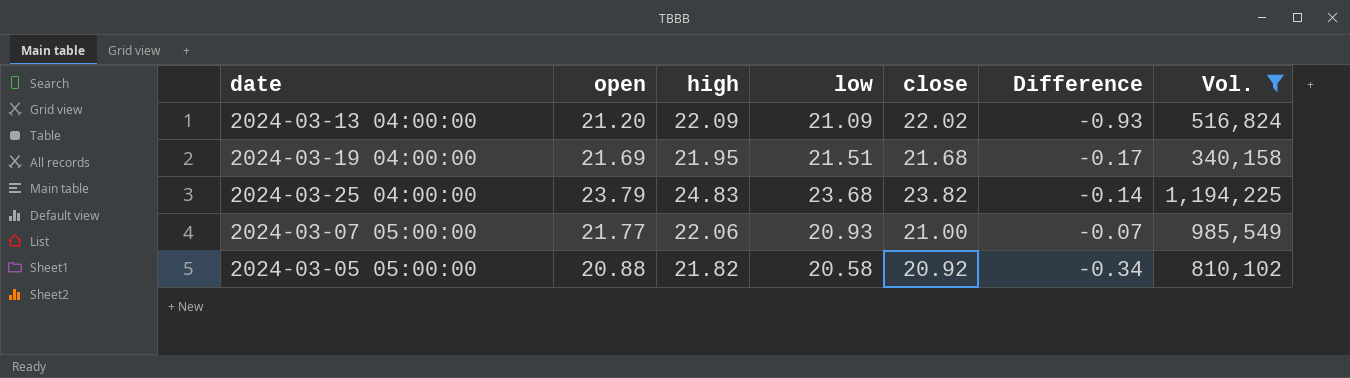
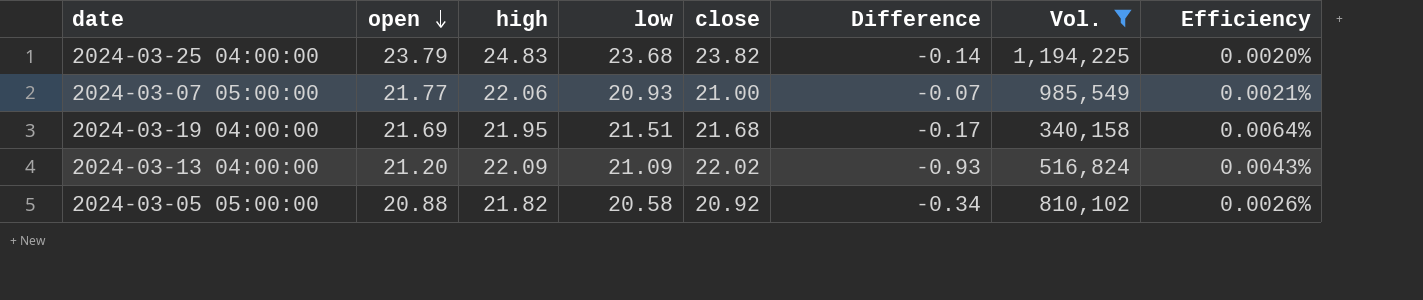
row order: none -> open descending
column Efficiency | formula: none -> [close] / [Vol.]

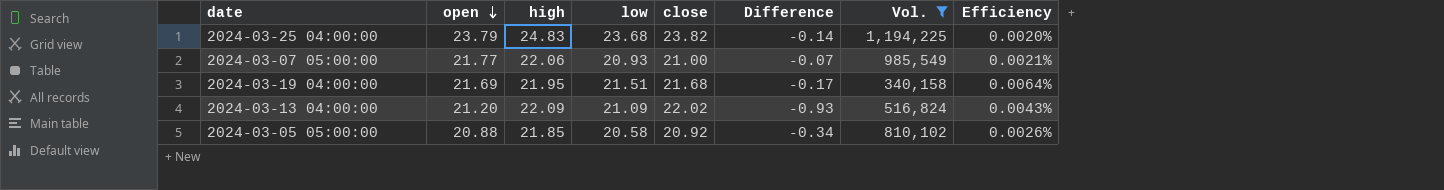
2024-03-05 05:00:00 | high: 21.82 -> 21.85

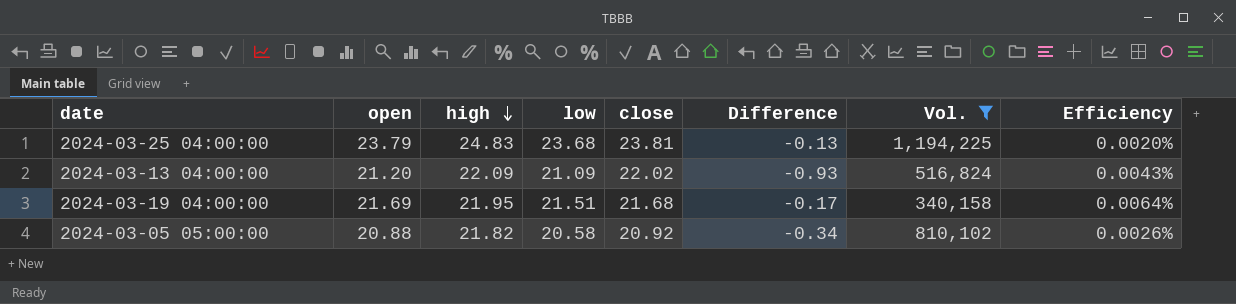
row order: open descending -> high descending
row 2024-03-07 05:00:00: 21.77 | 22.06 | 20.93 | 21.00 | -0.07 | 985,549 | 0.0021% -> none
2024-03-25 04:00:00 | close: 23.82 -> 23.81
2024-03-25 04:00:00 | Difference: -0.14 -> -0.13
2024-03-05 05:00:00 | high: 21.85 -> 21.82

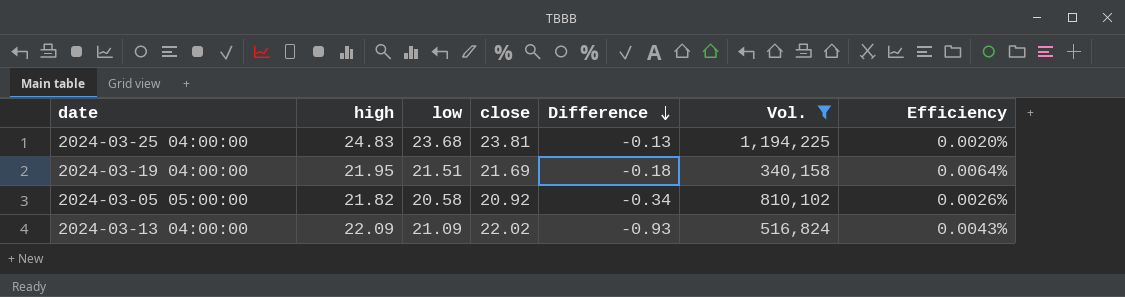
row order: high descending -> Difference descending
column open | position: 2 -> none
2024-03-19 04:00:00 | close: 21.68 -> 21.69
2024-03-19 04:00:00 | Difference: -0.17 -> -0.18

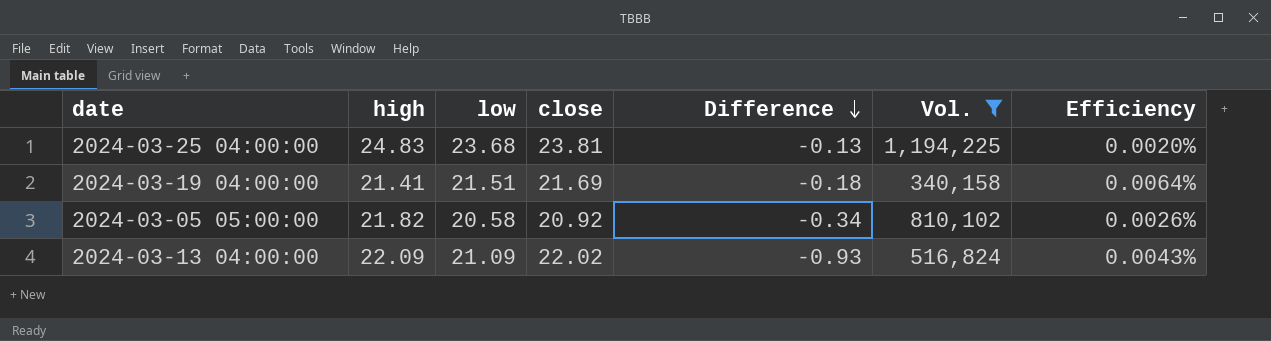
2024-03-19 04:00:00 | high: 21.95 -> 21.41

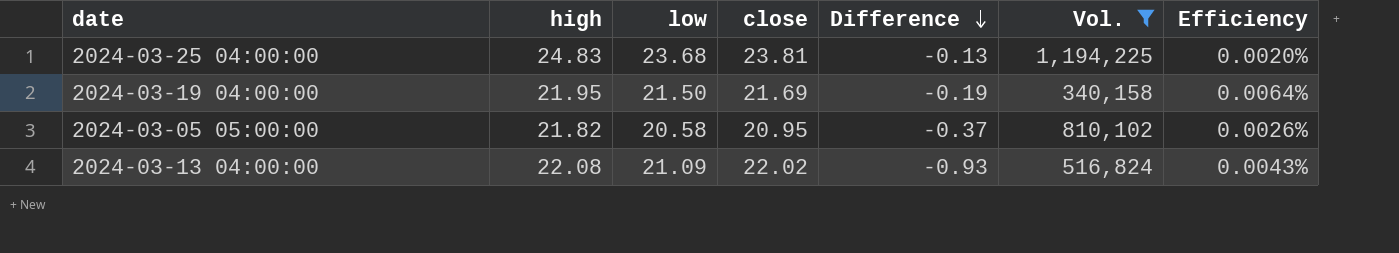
2024-03-19 04:00:00 | high: 21.41 -> 21.95
2024-03-19 04:00:00 | low: 21.51 -> 21.50
2024-03-19 04:00:00 | Difference: -0.18 -> -0.19
2024-03-05 05:00:00 | close: 20.92 -> 20.95
2024-03-05 05:00:00 | Difference: -0.34 -> -0.37
2024-03-13 04:00:00 | high: 22.09 -> 22.08

